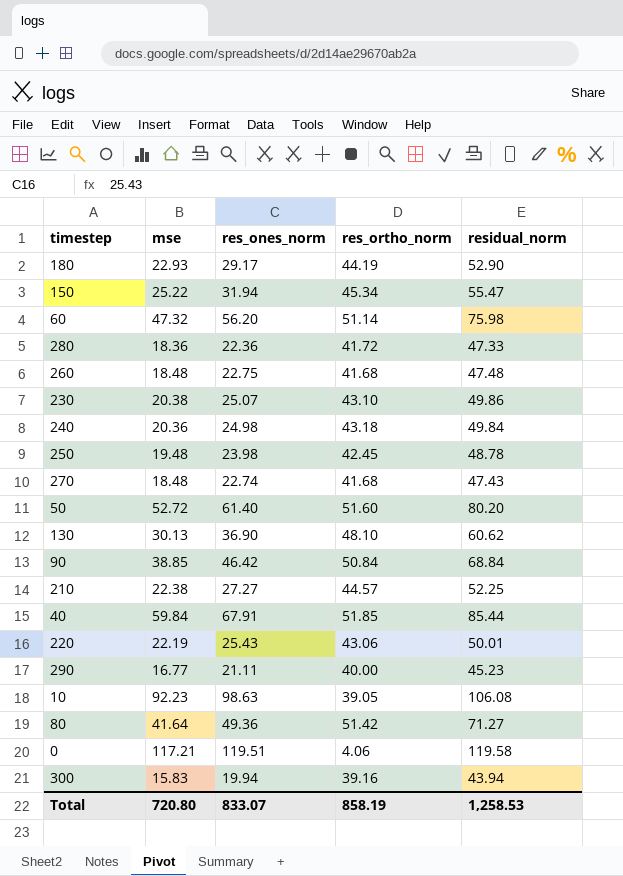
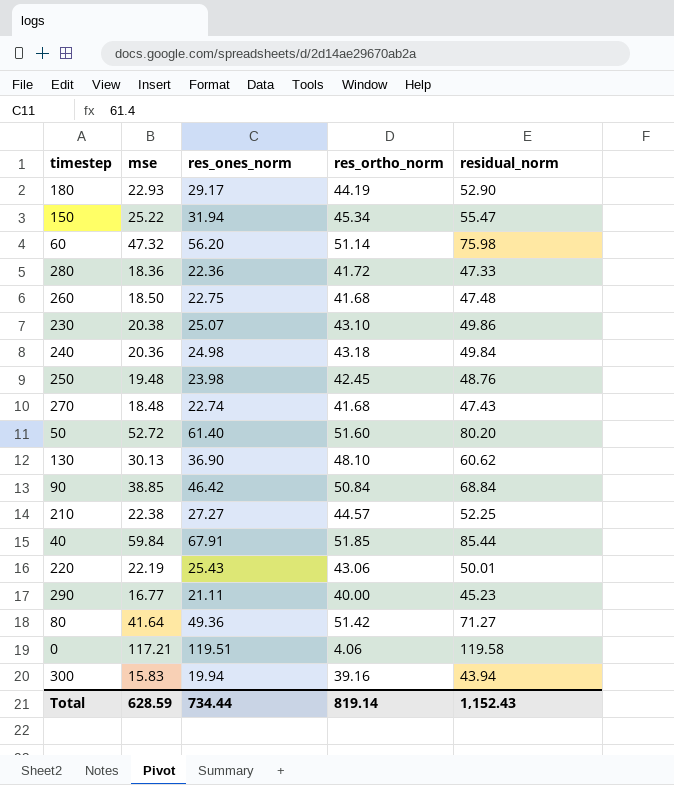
row 10: 92.23 | 98.63 | 39.05 | 106.08 -> none
260 | mse: 18.48 -> 18.50
250 | residual_norm: 48.78 -> 48.76
Total | mse: 720.80 -> 628.59
Total | res_ones_norm: 833.07 -> 734.44
Total | res_ortho_norm: 858.19 -> 819.14
Total | residual_norm: 1,258.53 -> 1,152.43

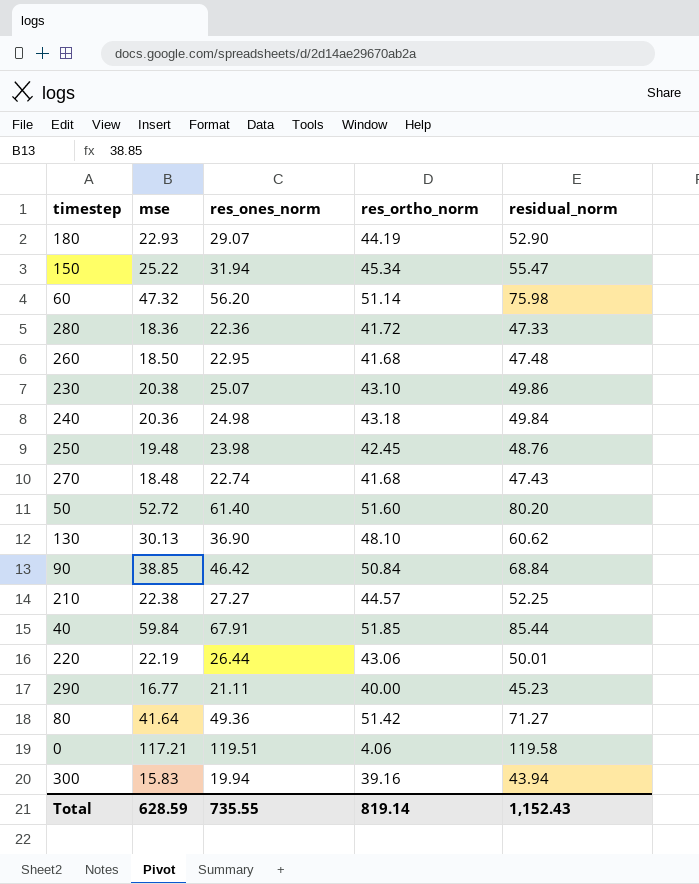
180 | res_ones_norm: 29.17 -> 29.07
260 | res_ones_norm: 22.75 -> 22.95
220 | res_ones_norm: 25.43 -> 26.44
Total | res_ones_norm: 734.44 -> 735.55

